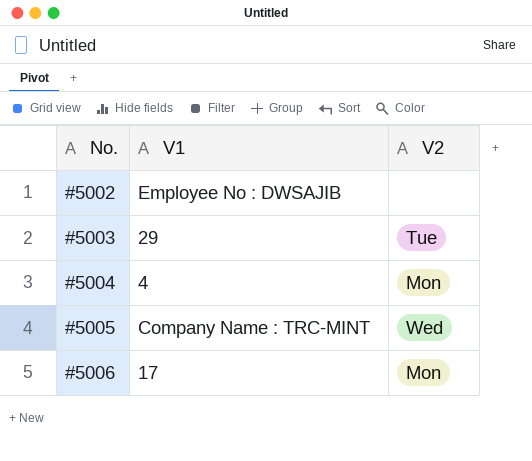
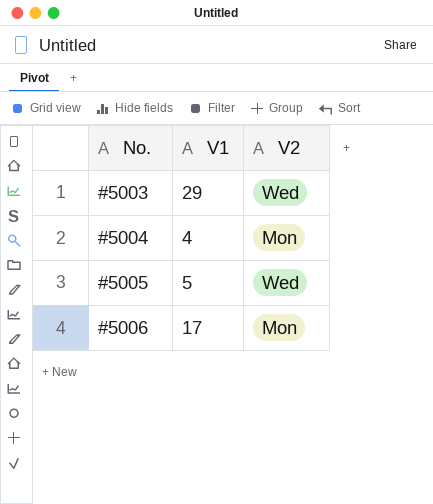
row #5002: Employee No : DWSAJIB | none -> none
#5003 | V2: Tue -> Wed
#5005 | V1: Company Name : TRC-MINT -> 5

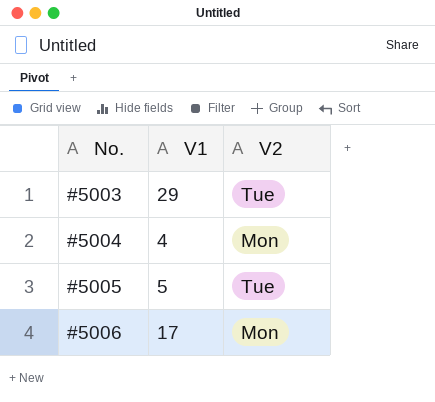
#5003 | V2: Wed -> Tue
#5005 | V2: Wed -> Tue

